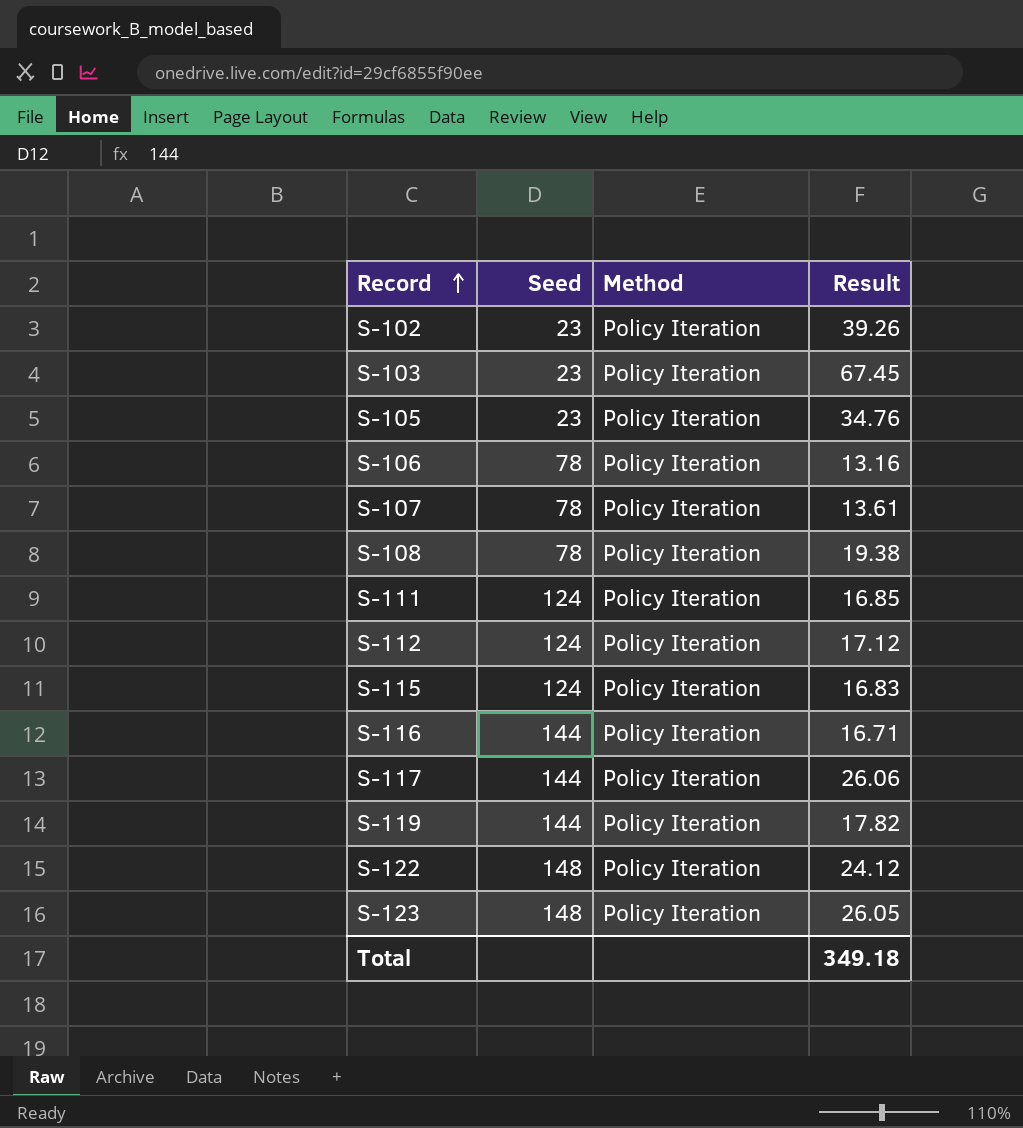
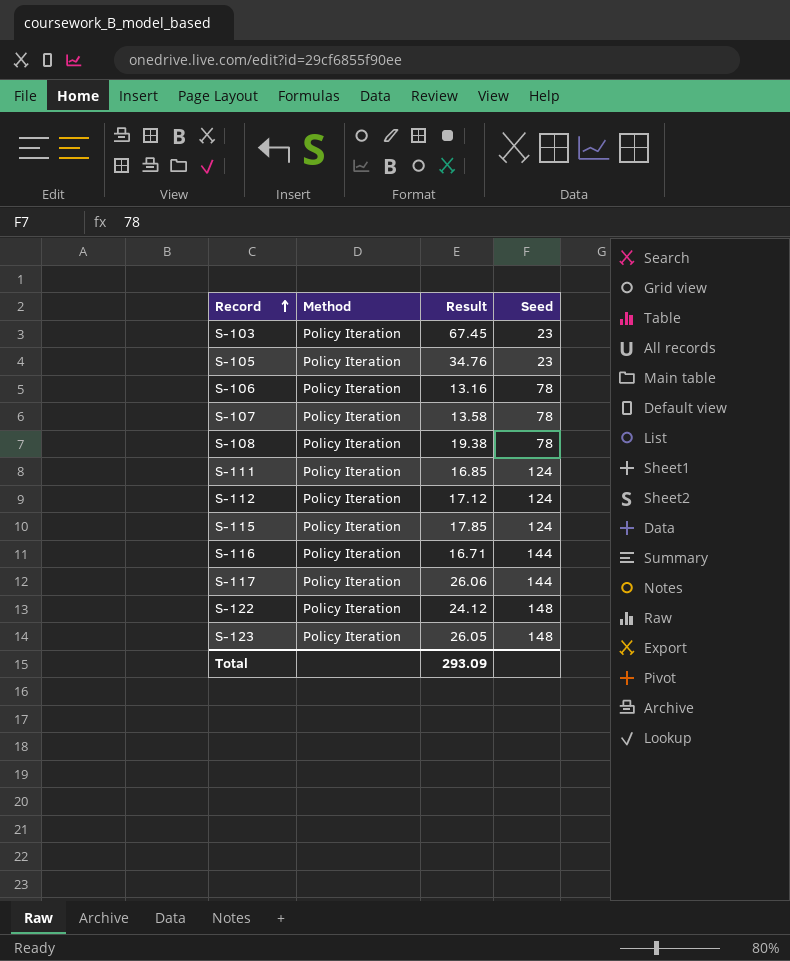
column Seed | position: 2 -> 4
row S-102: 23 | Policy Iteration | 39.26 -> none
row S-119: 144 | Policy Iteration | 17.82 -> none
S-107 | Result: 13.61 -> 13.58
S-115 | Result: 16.83 -> 17.85
Total | Result: 349.18 -> 293.09

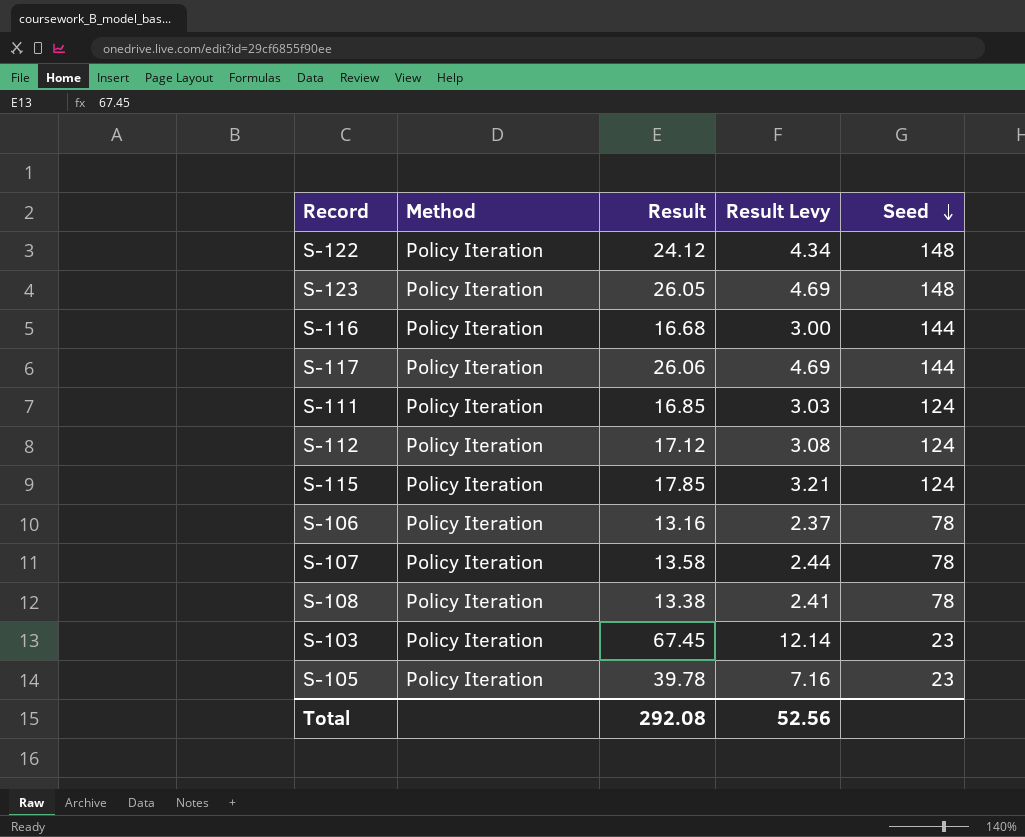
row order: Record ascending -> Seed descending
column Result Levy | formula: none -> [Result] * 0.18
S-116 | Result: 16.71 -> 16.68
S-108 | Result: 19.38 -> 13.38
S-105 | Result: 34.76 -> 39.78
Total | Result: 293.09 -> 292.08

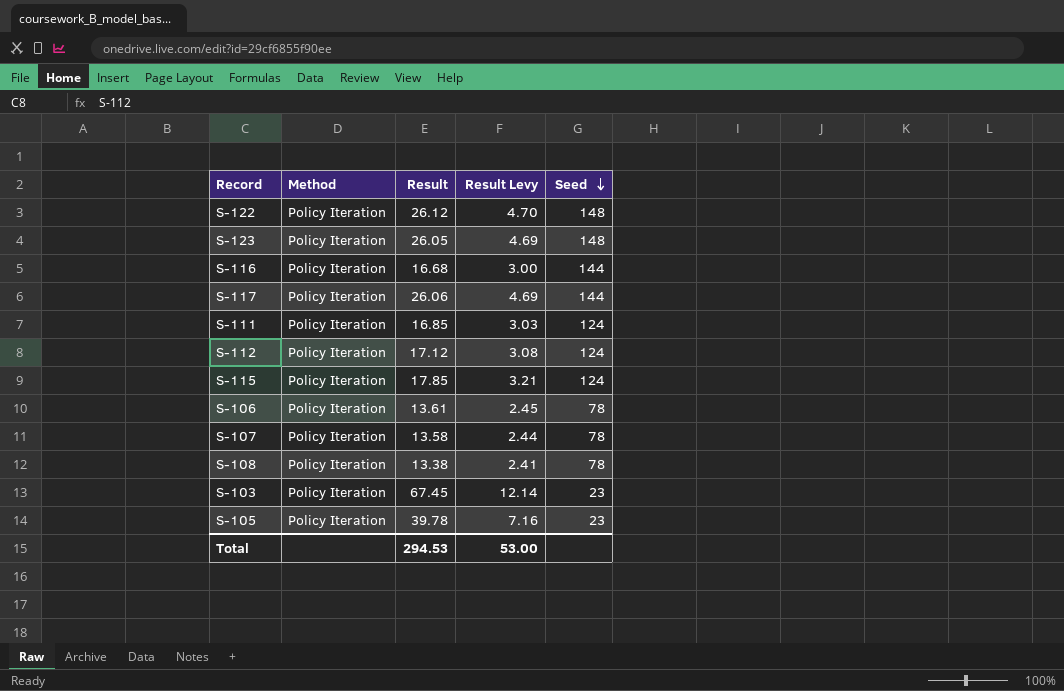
S-122 | Result: 24.12 -> 26.12
S-122 | Result Levy: 4.34 -> 4.70
S-106 | Result: 13.16 -> 13.61
S-106 | Result Levy: 2.37 -> 2.45
Total | Result: 292.08 -> 294.53
Total | Result Levy: 52.56 -> 53.00

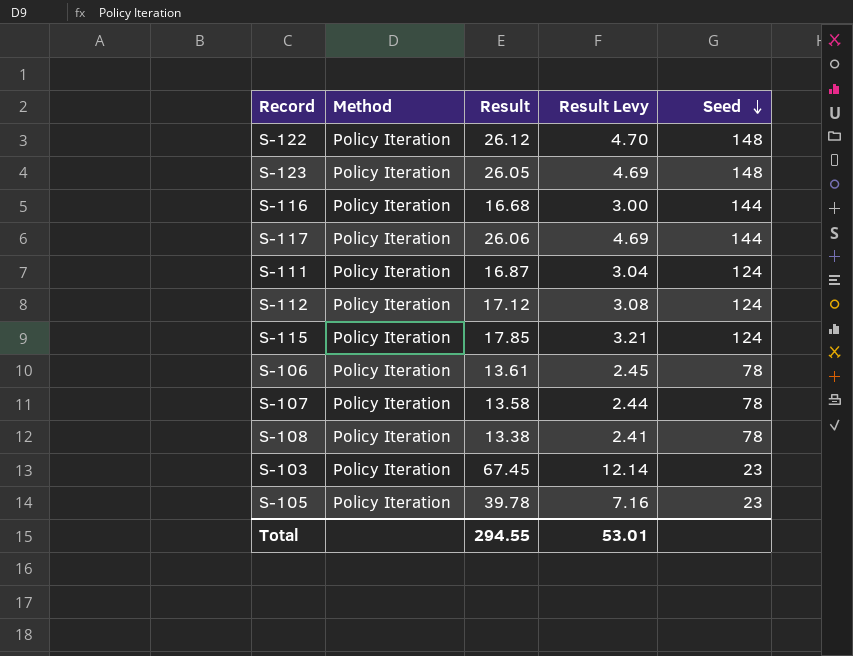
S-111 | Result: 16.85 -> 16.87
S-111 | Result Levy: 3.03 -> 3.04
Total | Result: 294.53 -> 294.55
Total | Result Levy: 53.00 -> 53.01

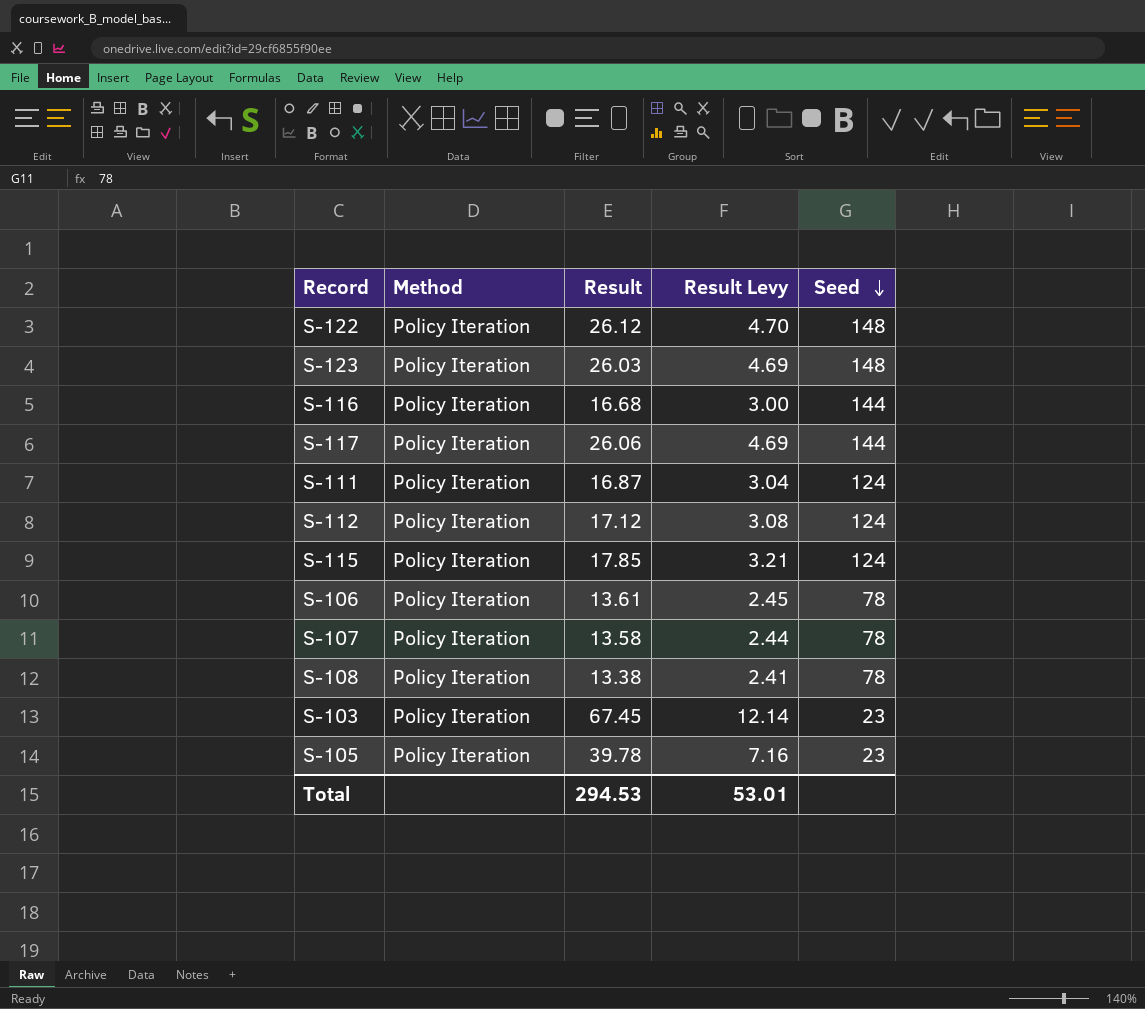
S-123 | Result: 26.05 -> 26.03
Total | Result: 294.55 -> 294.53

